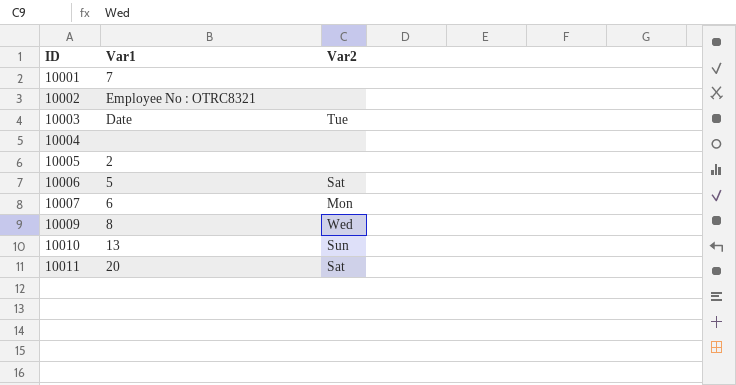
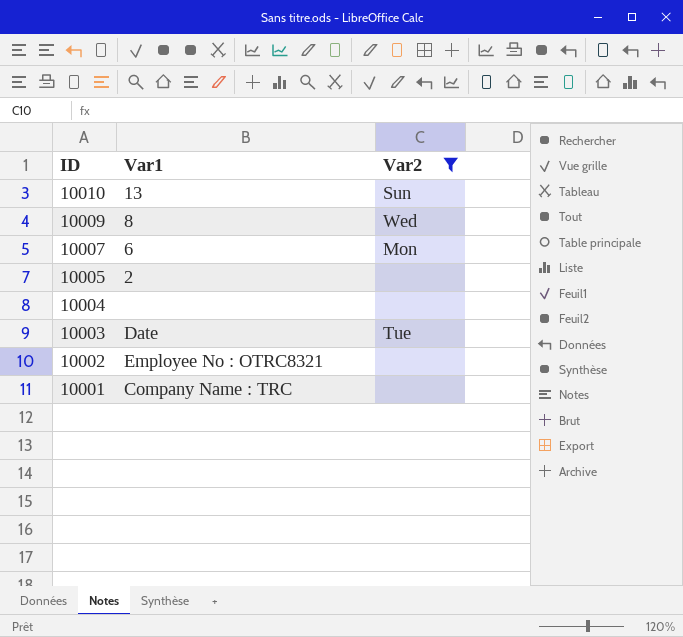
filter: none -> Var2 != Sat
row order: ID ascending -> ID descending
10001 | Var1: 7 -> Company Name : TRC

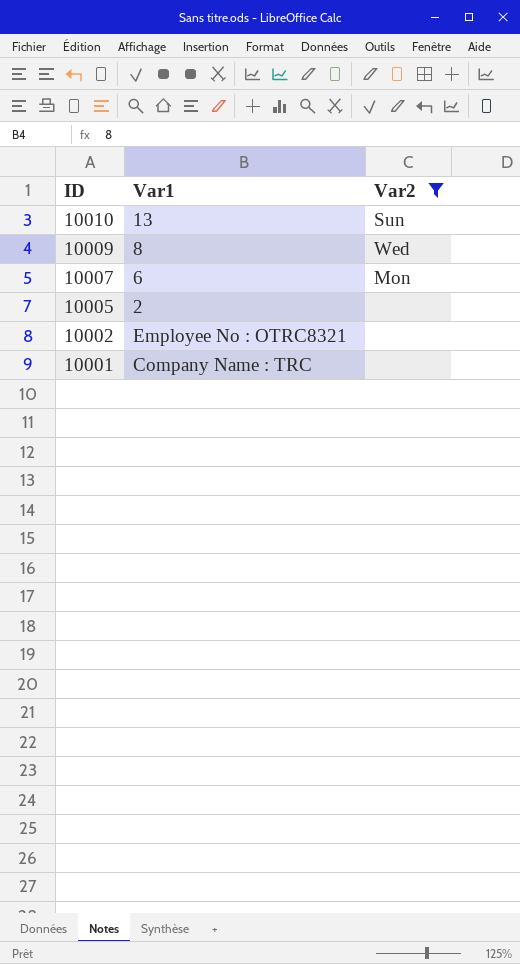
row 10004: none | none -> none
row 10003: Date | Tue -> none

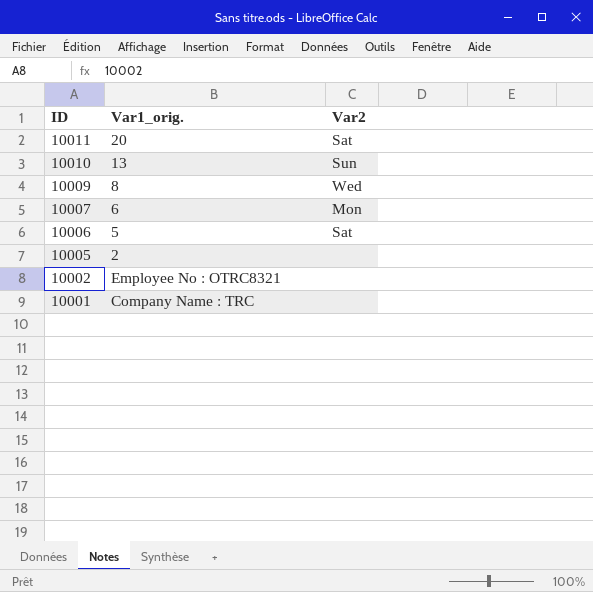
filter: Var2 != Sat -> none
column name: Var1 -> Var1_orig.

